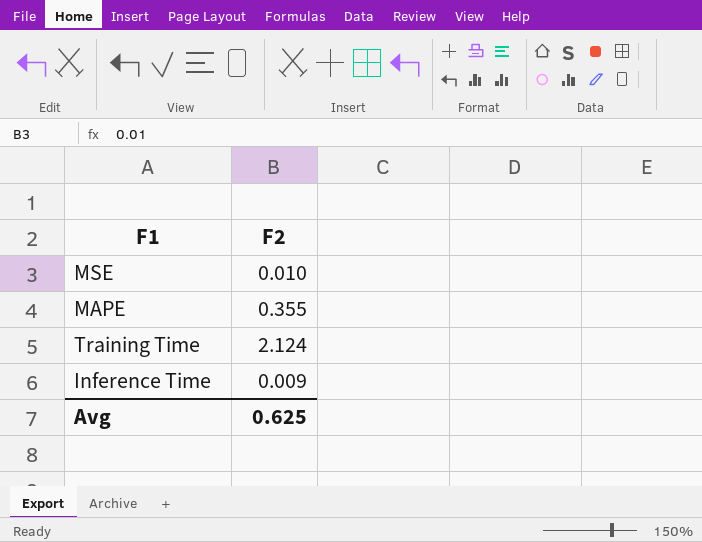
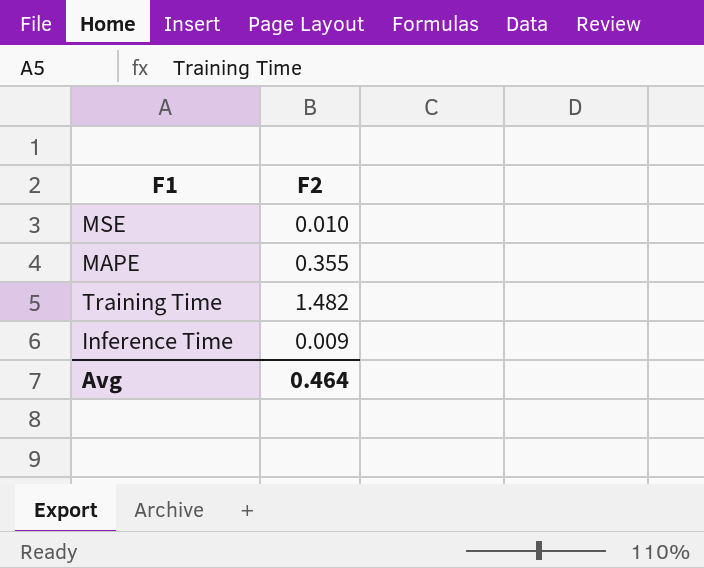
Training Time | F2: 2.124 -> 1.482
Avg | F2: 0.625 -> 0.464

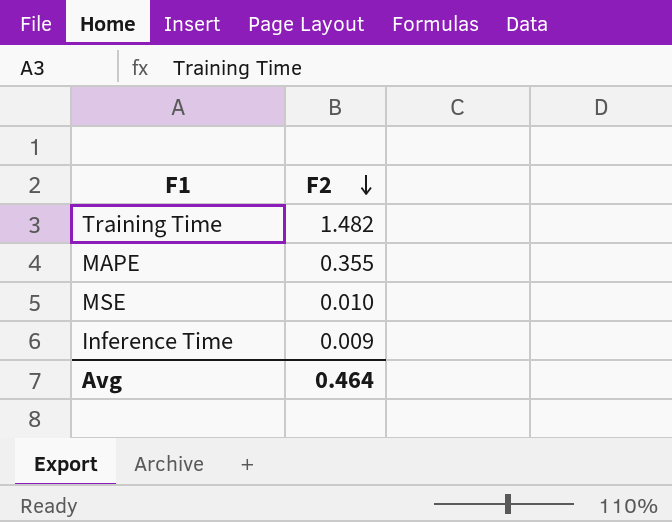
row order: none -> F2 descending

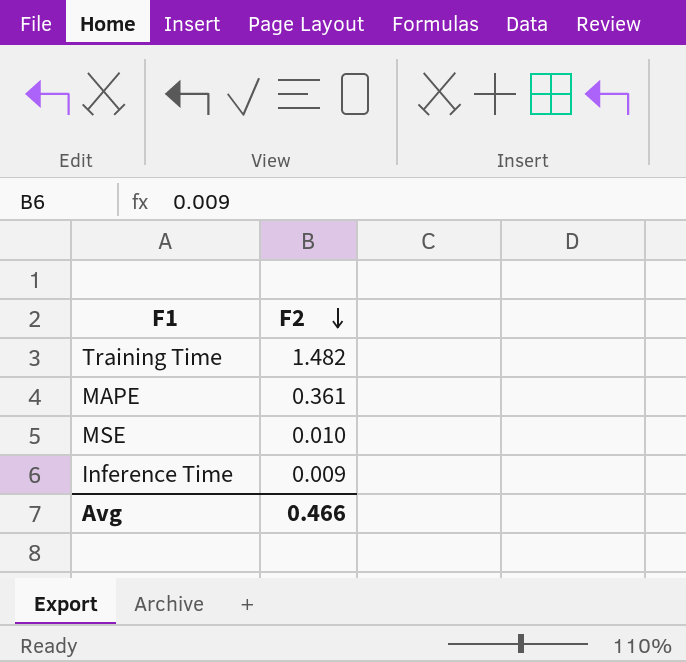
MAPE | F2: 0.355 -> 0.361
Avg | F2: 0.464 -> 0.466

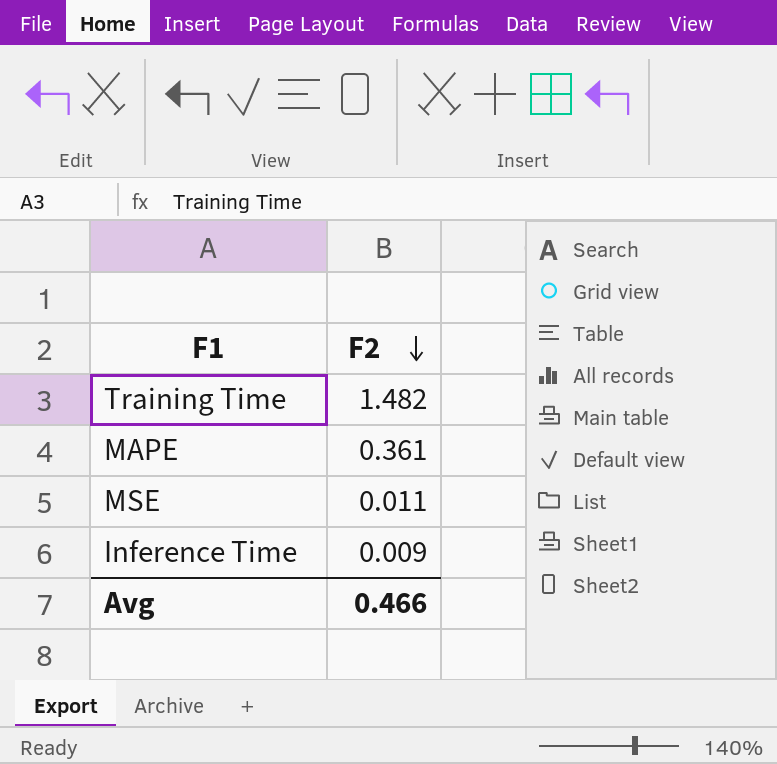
MSE | F2: 0.010 -> 0.011

